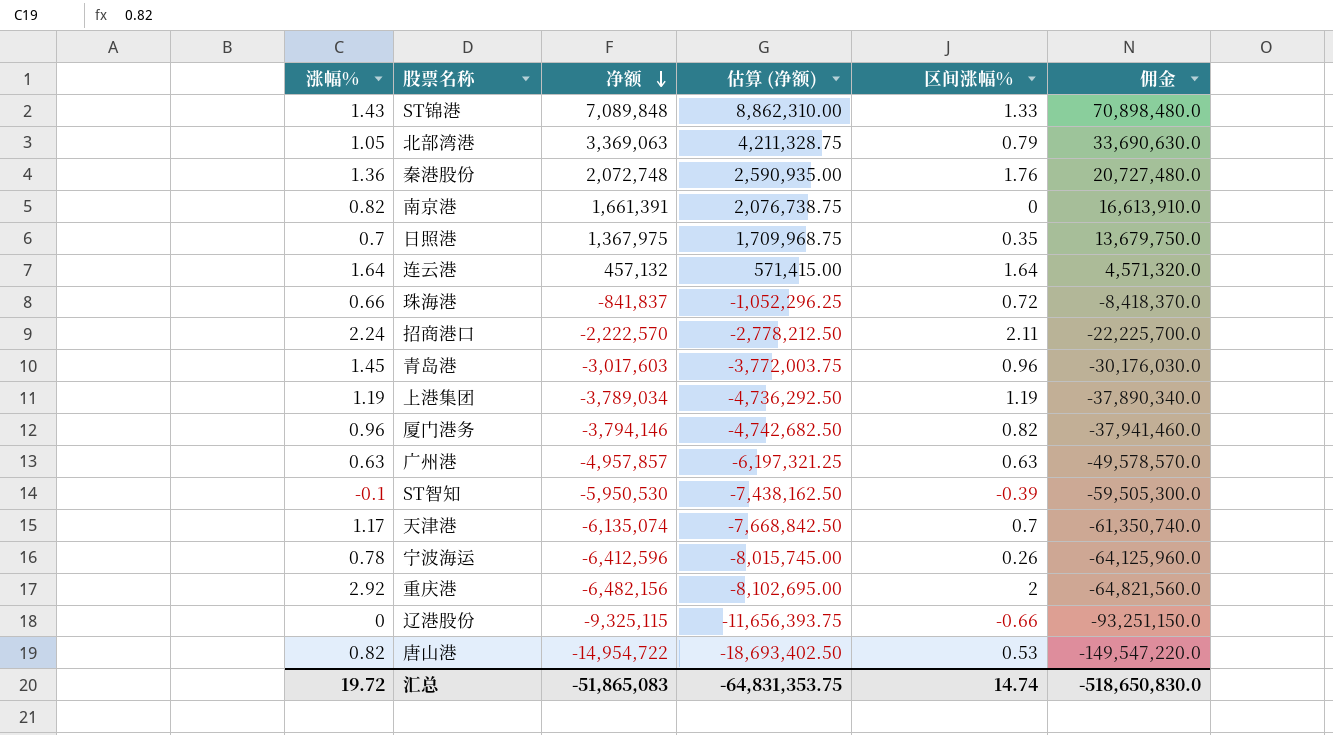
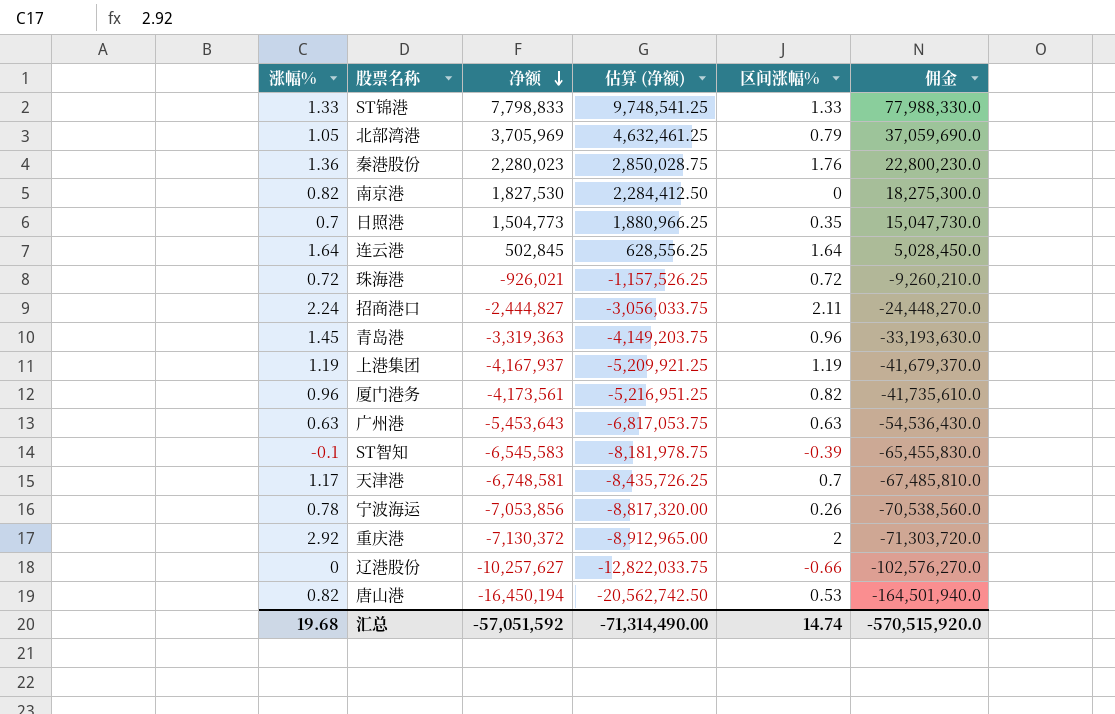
ST锦港 | 涨幅%: 1.43 -> 1.33
ST锦港 | 净额: 7,089,848 -> 7,798,833
ST锦港 | 估算 (净额): 8,862,310.00 -> 9,748,541.25
ST锦港 | 佣金: 70,898,480.0 -> 77,988,330.0
北部湾港 | 净额: 3,369,063 -> 3,705,969
北部湾港 | 估算 (净额): 4,211,328.75 -> 4,632,461.25
北部湾港 | 佣金: 33,690,630.0 -> 37,059,690.0
秦港股份 | 净额: 2,072,748 -> 2,280,023
秦港股份 | 估算 (净额): 2,590,935.00 -> 2,850,028.75
秦港股份 | 佣金: 20,727,480.0 -> 22,800,230.0
南京港 | 净额: 1,661,391 -> 1,827,530
南京港 | 估算 (净额): 2,076,738.75 -> 2,284,412.50
南京港 | 佣金: 16,613,910.0 -> 18,275,300.0
日照港 | 净额: 1,367,975 -> 1,504,773
日照港 | 估算 (净额): 1,709,968.75 -> 1,880,966.25
日照港 | 佣金: 13,679,750.0 -> 15,047,730.0
连云港 | 净额: 457,132 -> 502,845
连云港 | 估算 (净额): 571,415.00 -> 628,556.25
连云港 | 佣金: 4,571,320.0 -> 5,028,450.0
珠海港 | 涨幅%: 0.66 -> 0.72
珠海港 | 净额: -841,837 -> -926,021
珠海港 | 估算 (净额): -1,052,296.25 -> -1,157,526.25
珠海港 | 佣金: -8,418,370.0 -> -9,260,210.0
招商港口 | 净额: -2,222,570 -> -2,444,827
招商港口 | 估算 (净额): -2,778,212.50 -> -3,056,033.75
招商港口 | 佣金: -22,225,700.0 -> -24,448,270.0
青岛港 | 净额: -3,017,603 -> -3,319,363
青岛港 | 估算 (净额): -3,772,003.75 -> -4,149,203.75
青岛港 | 佣金: -30,176,030.0 -> -33,193,630.0
上港集团 | 净额: -3,789,034 -> -4,167,937
上港集团 | 估算 (净额): -4,736,292.50 -> -5,209,921.25
上港集团 | 佣金: -37,890,340.0 -> -41,679,370.0
厦门港务 | 净额: -3,794,146 -> -4,173,561
厦门港务 | 估算 (净额): -4,742,682.50 -> -5,216,951.25
厦门港务 | 佣金: -37,941,460.0 -> -41,735,610.0
广州港 | 净额: -4,957,857 -> -5,453,643
广州港 | 估算 (净额): -6,197,321.25 -> -6,817,053.75
广州港 | 佣金: -49,578,570.0 -> -54,536,430.0
ST智知 | 净额: -5,950,530 -> -6,545,583
ST智知 | 估算 (净额): -7,438,162.50 -> -8,181,978.75
ST智知 | 佣金: -59,505,300.0 -> -65,455,830.0
天津港 | 净额: -6,135,074 -> -6,748,581
天津港 | 估算 (净额): -7,668,842.50 -> -8,435,726.25
天津港 | 佣金: -61,350,740.0 -> -67,485,810.0
宁波海运 | 净额: -6,412,596 -> -7,053,856
宁波海运 | 估算 (净额): -8,015,745.00 -> -8,817,320.00
宁波海运 | 佣金: -64,125,960.0 -> -70,538,560.0
重庆港 | 净额: -6,482,156 -> -7,130,372
重庆港 | 估算 (净额): -8,102,695.00 -> -8,912,965.00
重庆港 | 佣金: -64,821,560.0 -> -71,303,720.0
辽港股份 | 净额: -9,325,115 -> -10,257,627
辽港股份 | 估算 (净额): -11,656,393.75 -> -12,822,033.75
辽港股份 | 佣金: -93,251,150.0 -> -102,576,270.0
唐山港 | 净额: -14,954,722 -> -16,450,194
唐山港 | 估算 (净额): -18,693,402.50 -> -20,562,742.50
唐山港 | 佣金: -149,547,220.0 -> -164,501,940.0
汇总 | 涨幅%: 19.72 -> 19.68
汇总 | 净额: -51,865,083 -> -57,051,592
汇总 | 估算 (净额): -64,831,353.75 -> -71,314,490.00
汇总 | 佣金: -518,650,830.0 -> -570,515,920.0

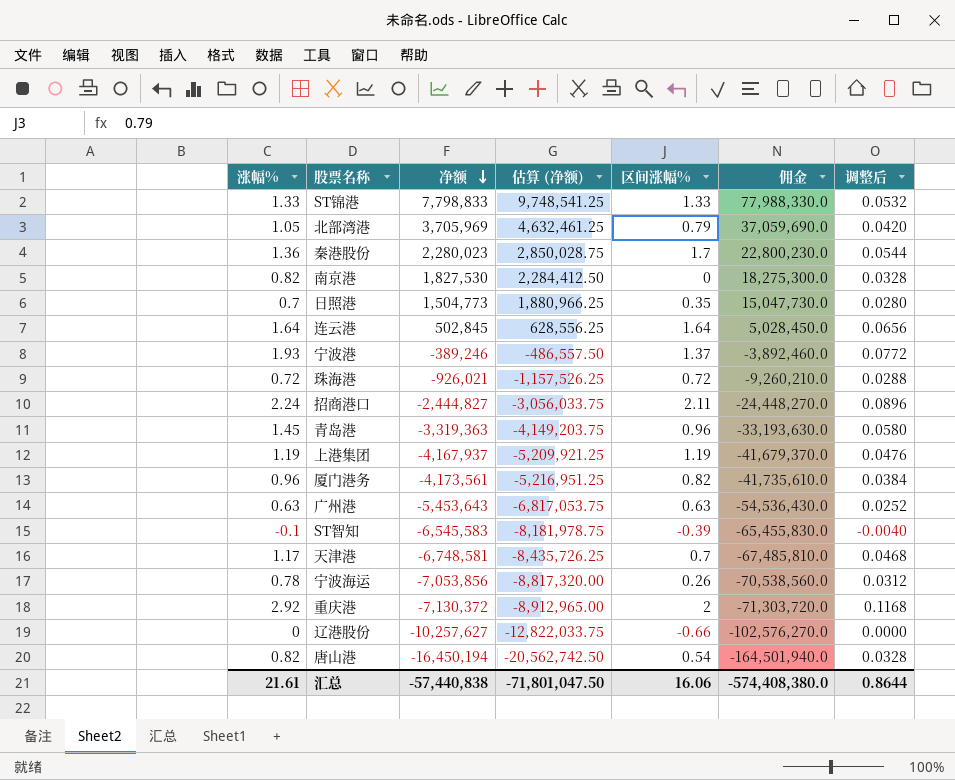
column 调整后 | formula: none -> [涨幅%] * 0.04
秦港股份 | 区间涨幅%: 1.76 -> 1.7
row 宁波港: none -> 1.93 | -389,246 | -486,557.50 | 1.37 | -3,892,460.0 | 0.0772
唐山港 | 区间涨幅%: 0.53 -> 0.54
汇总 | 涨幅%: 19.68 -> 21.61
汇总 | 净额: -57,051,592 -> -57,440,838
汇总 | 估算 (净额): -71,314,490.00 -> -71,801,047.50
汇总 | 区间涨幅%: 14.74 -> 16.06
汇总 | 佣金: -570,515,920.0 -> -574,408,380.0

